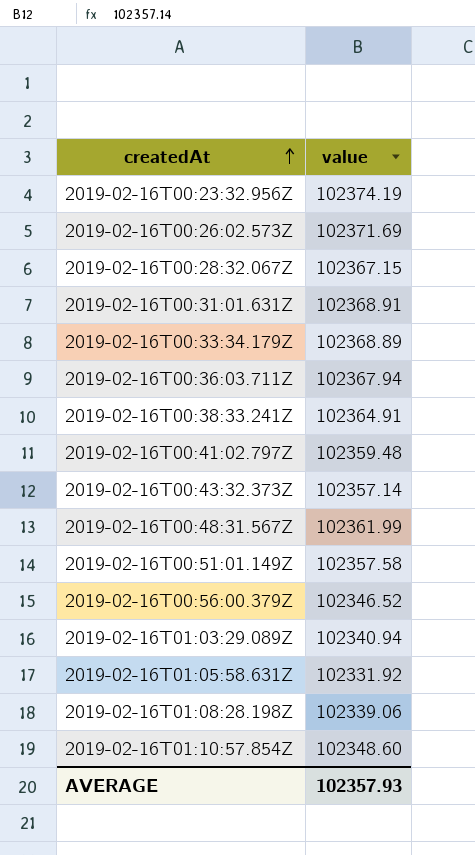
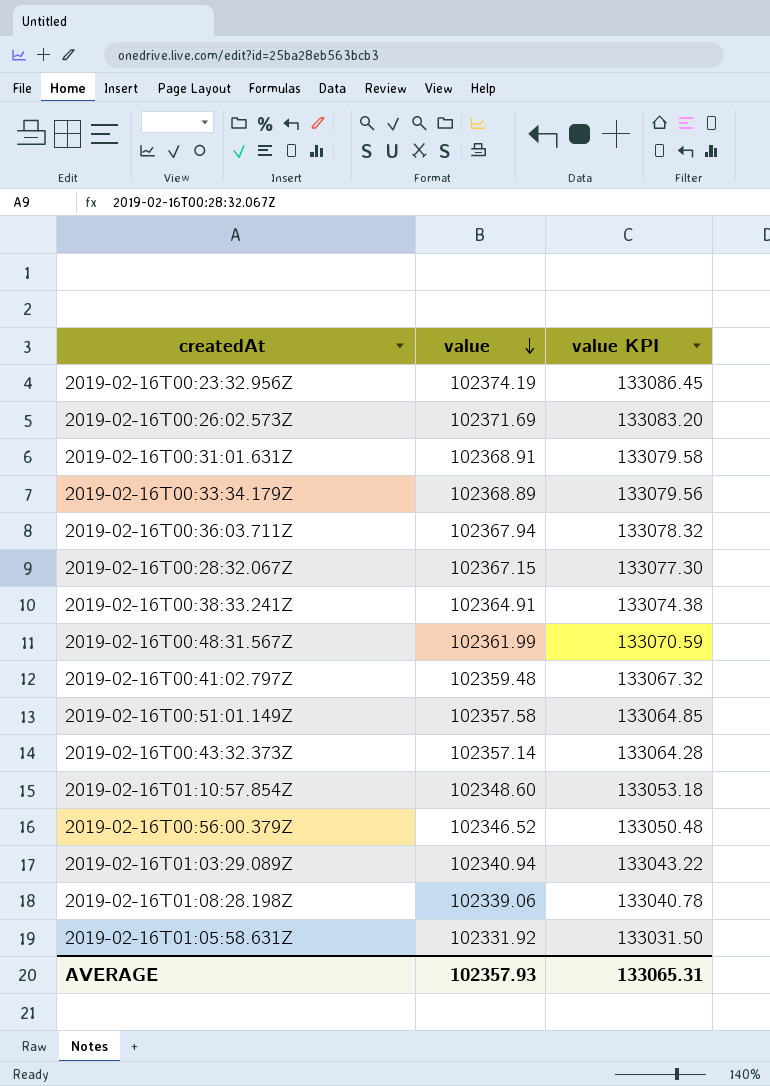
row order: createdAt ascending -> value descending
column value KPI | formula: none -> [value] * 1.3

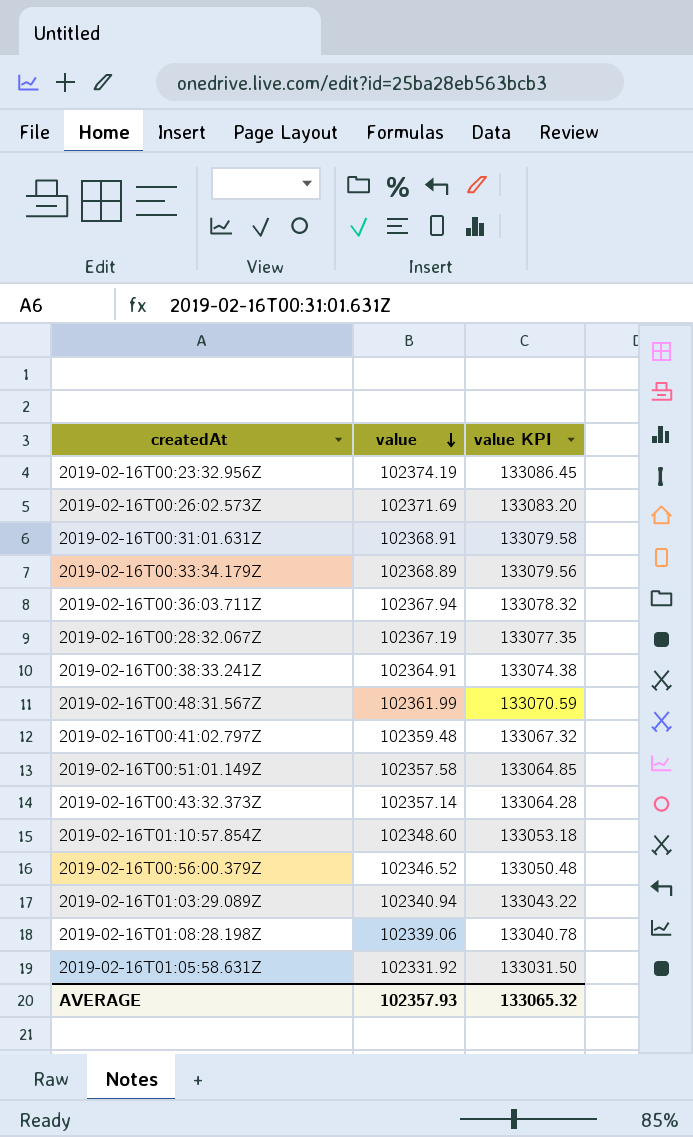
2019-02-16T00:28:32.067Z | value: 102367.15 -> 102367.19
2019-02-16T00:28:32.067Z | value KPI: 133077.30 -> 133077.35
AVERAGE | value KPI: 133065.31 -> 133065.32

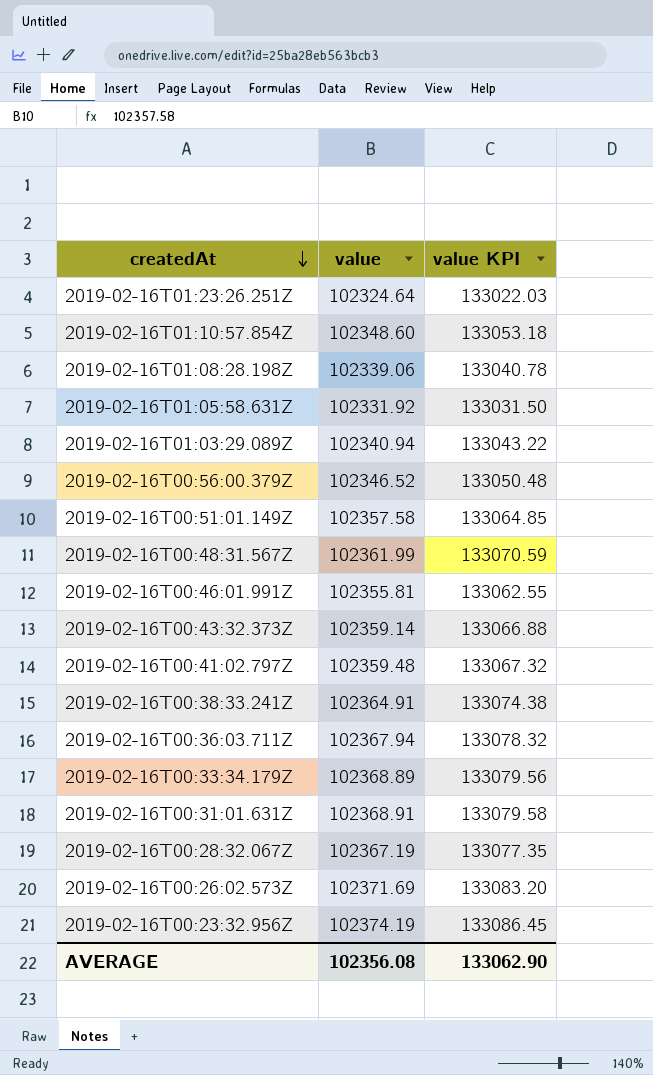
row order: value descending -> createdAt descending
row 2019-02-16T01:23:26.251Z: none -> 102324.64 | 133022.03
row 2019-02-16T00:46:01.991Z: none -> 102355.81 | 133062.55
2019-02-16T00:43:32.373Z | value: 102357.14 -> 102359.14
2019-02-16T00:43:32.373Z | value KPI: 133064.28 -> 133066.88
AVERAGE | value: 102357.93 -> 102356.08
AVERAGE | value KPI: 133065.32 -> 133062.90

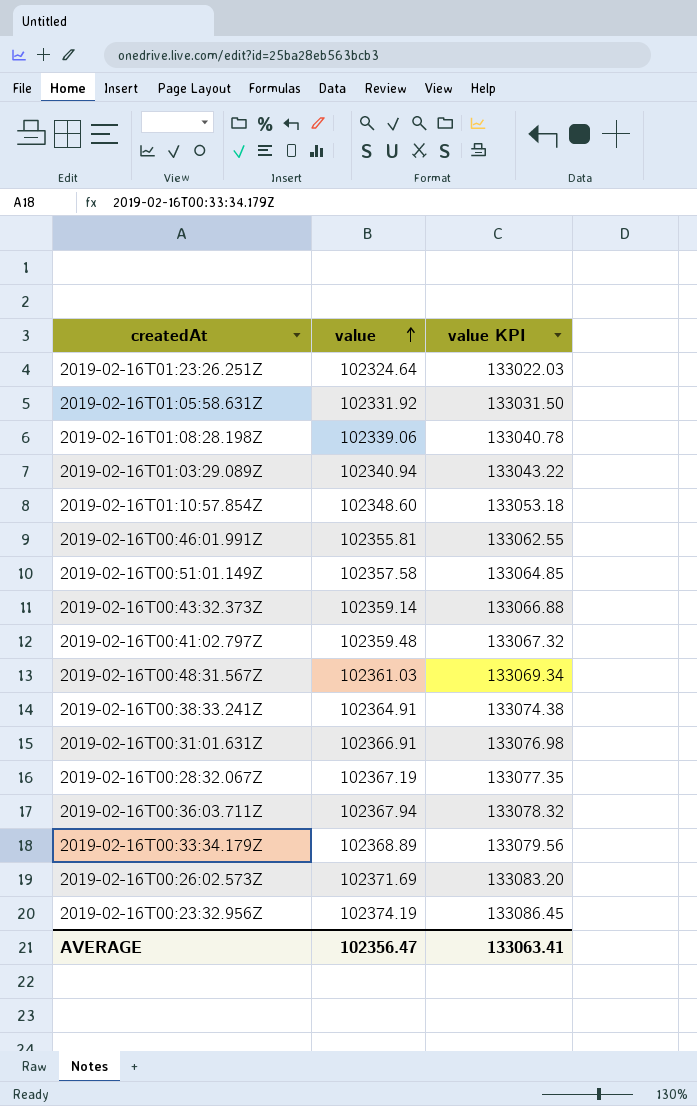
row order: createdAt descending -> value ascending
row 2019-02-16T00:56:00.379Z: 102346.52 | 133050.48 -> none
2019-02-16T00:48:31.567Z | value: 102361.99 -> 102361.03
2019-02-16T00:48:31.567Z | value KPI: 133070.59 -> 133069.34
2019-02-16T00:31:01.631Z | value: 102368.91 -> 102366.91
2019-02-16T00:31:01.631Z | value KPI: 133079.58 -> 133076.98
AVERAGE | value: 102356.08 -> 102356.47
AVERAGE | value KPI: 133062.90 -> 133063.41

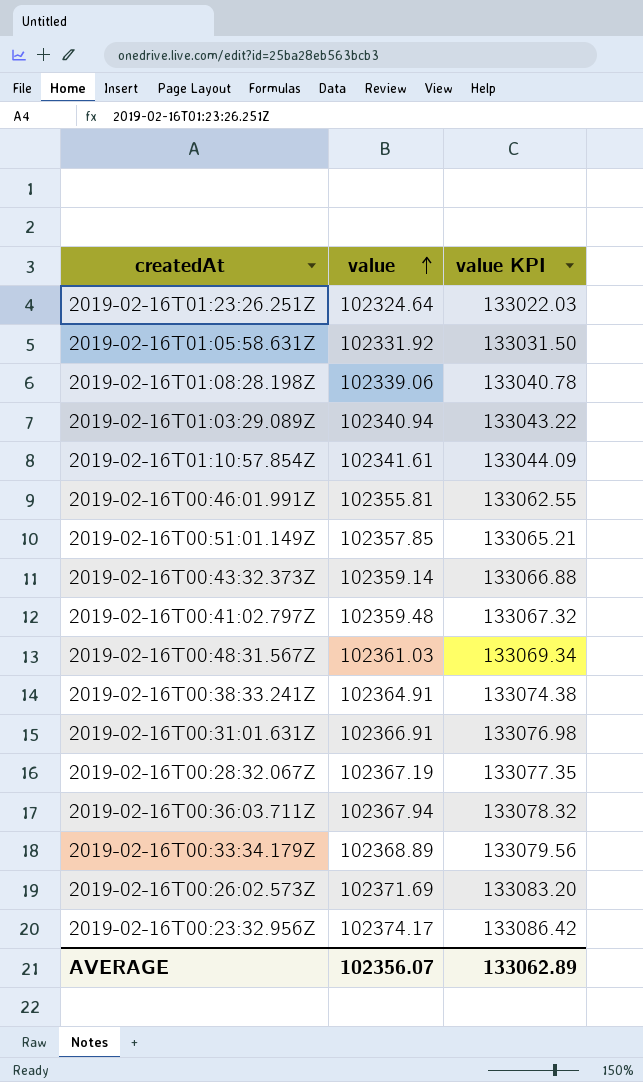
2019-02-16T01:10:57.854Z | value: 102348.60 -> 102341.61
2019-02-16T01:10:57.854Z | value KPI: 133053.18 -> 133044.09
2019-02-16T00:51:01.149Z | value: 102357.58 -> 102357.85
2019-02-16T00:51:01.149Z | value KPI: 133064.85 -> 133065.21
2019-02-16T00:23:32.956Z | value: 102374.19 -> 102374.17
2019-02-16T00:23:32.956Z | value KPI: 133086.45 -> 133086.42
AVERAGE | value: 102356.47 -> 102356.07
AVERAGE | value KPI: 133063.41 -> 133062.89

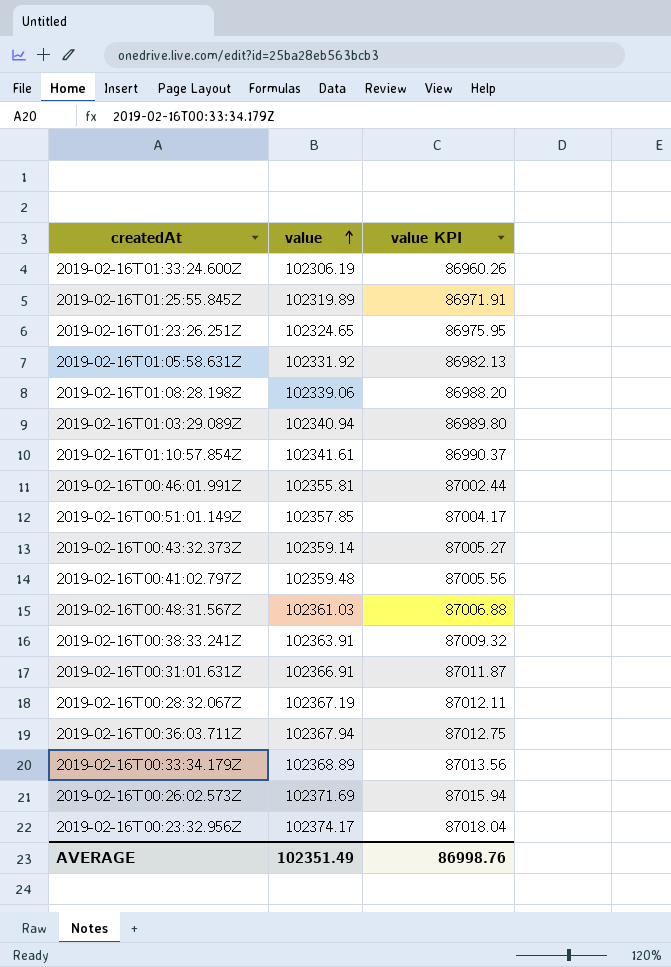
column value KPI | formula: [value] * 1.3 -> [value] * 0.85
row 2019-02-16T01:33:24.600Z: none -> 102306.19 | 86960.26
row 2019-02-16T01:25:55.845Z: none -> 102319.89 | 86971.91
2019-02-16T01:23:26.251Z | value: 102324.64 -> 102324.65
2019-02-16T00:38:33.241Z | value: 102364.91 -> 102363.91
AVERAGE | value: 102356.07 -> 102351.49
AVERAGE | value KPI: 133062.89 -> 86998.76

